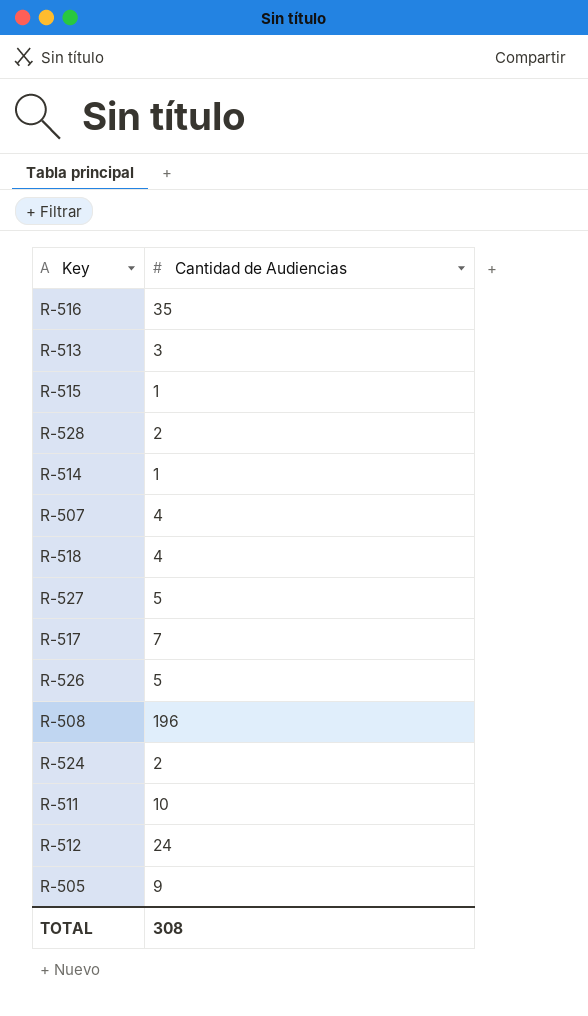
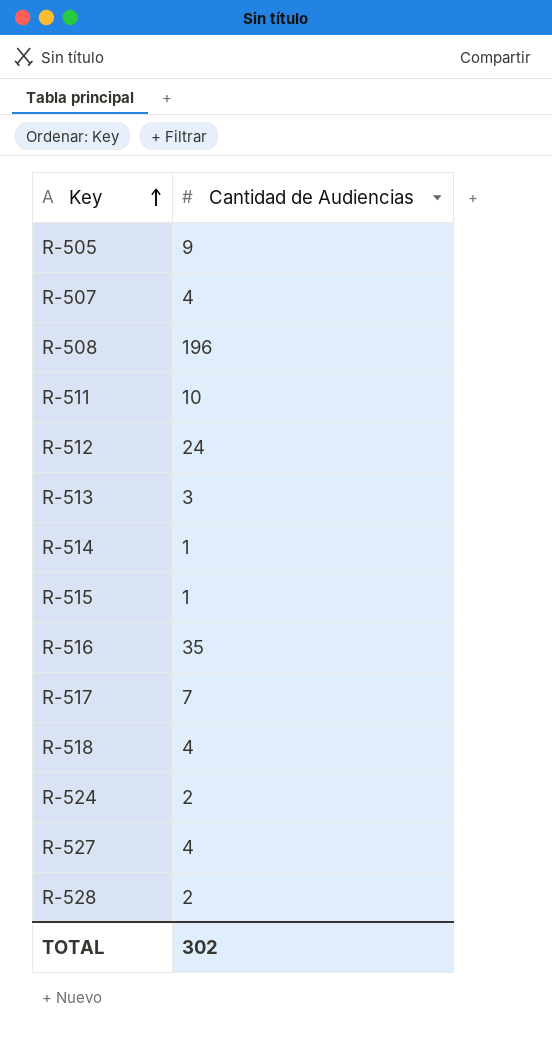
row order: none -> Key ascending
row R-526: 5 -> none
R-527 | Cantidad de Audiencias: 5 -> 4
TOTAL | Cantidad de Audiencias: 308 -> 302

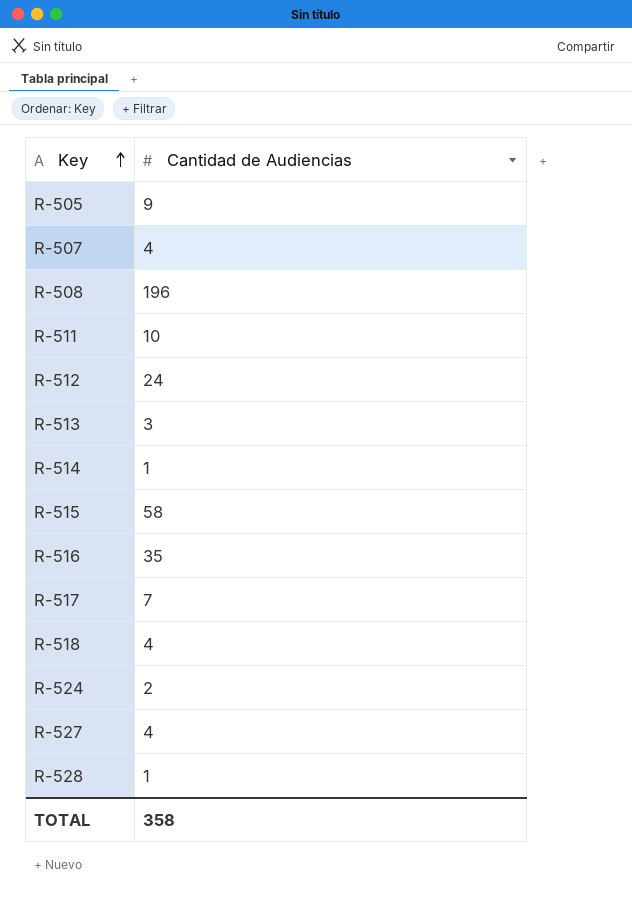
R-515 | Cantidad de Audiencias: 1 -> 58
R-528 | Cantidad de Audiencias: 2 -> 1
TOTAL | Cantidad de Audiencias: 302 -> 358

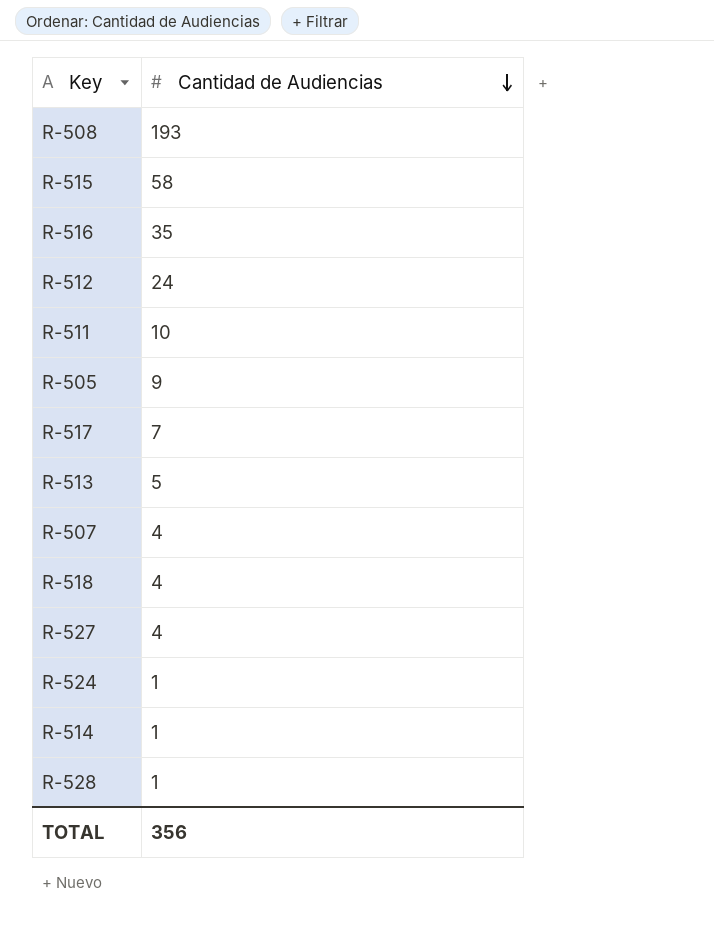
row order: Key ascending -> Cantidad de Audiencias descending
R-508 | Cantidad de Audiencias: 196 -> 193
R-513 | Cantidad de Audiencias: 3 -> 5
R-524 | Cantidad de Audiencias: 2 -> 1
TOTAL | Cantidad de Audiencias: 358 -> 356

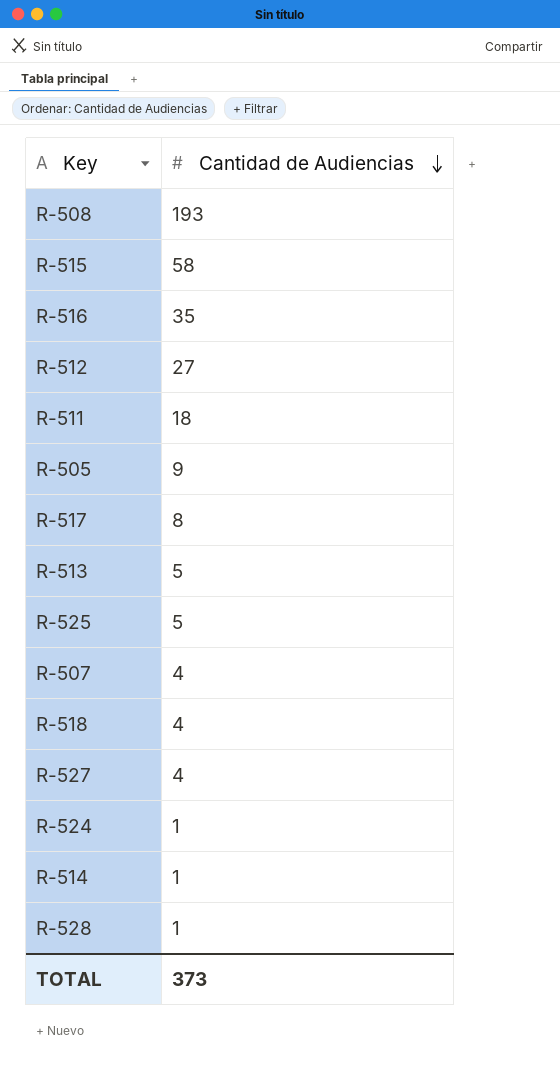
R-512 | Cantidad de Audiencias: 24 -> 27
R-511 | Cantidad de Audiencias: 10 -> 18
R-517 | Cantidad de Audiencias: 7 -> 8
row R-525: none -> 5
TOTAL | Cantidad de Audiencias: 356 -> 373

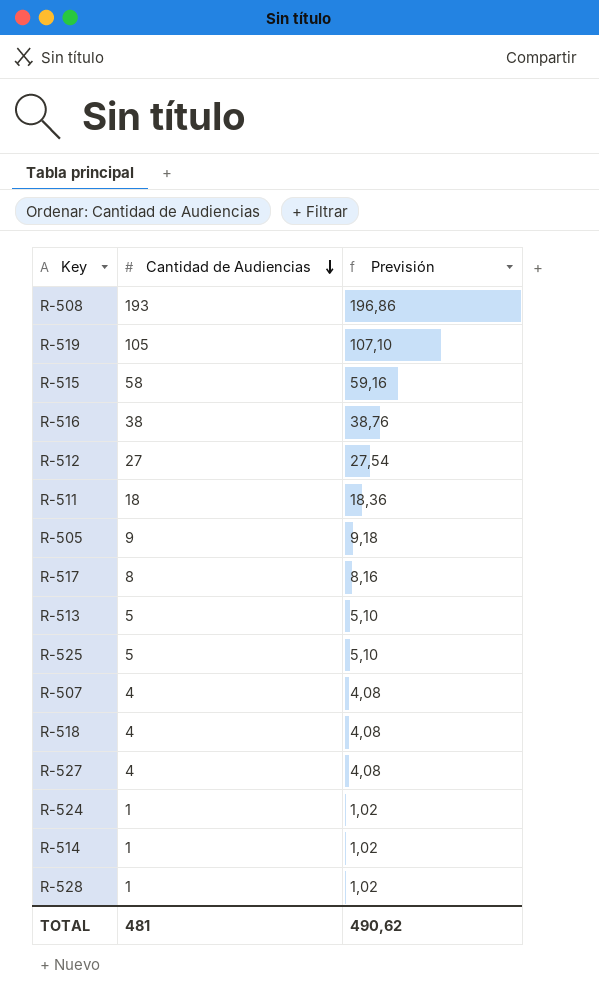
column Previsión | formula: none -> [Cantidad de Audiencias] * 1,02
row R-519: none -> 105 | 107,10
R-516 | Cantidad de Audiencias: 35 -> 38
TOTAL | Cantidad de Audiencias: 373 -> 481

